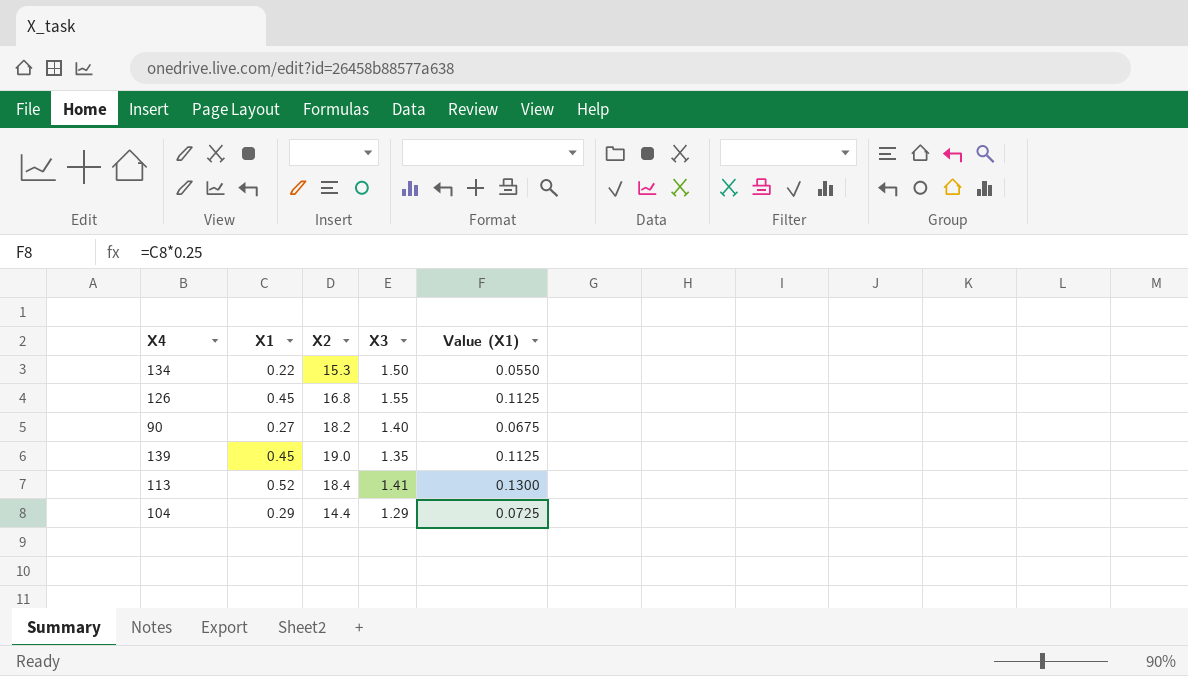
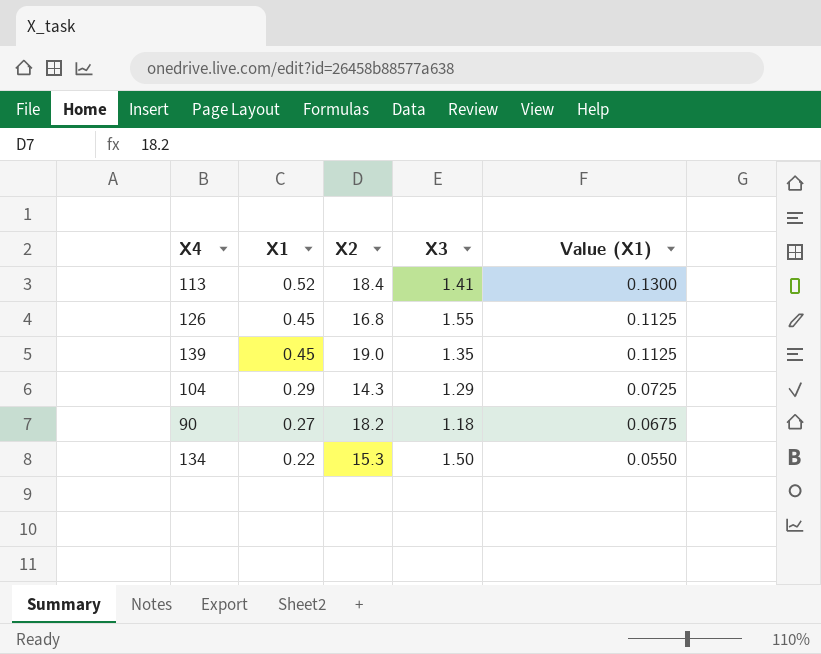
row order: none -> Х1 descending
104 | Х2: 14.4 -> 14.3
90 | Х3: 1.40 -> 1.18

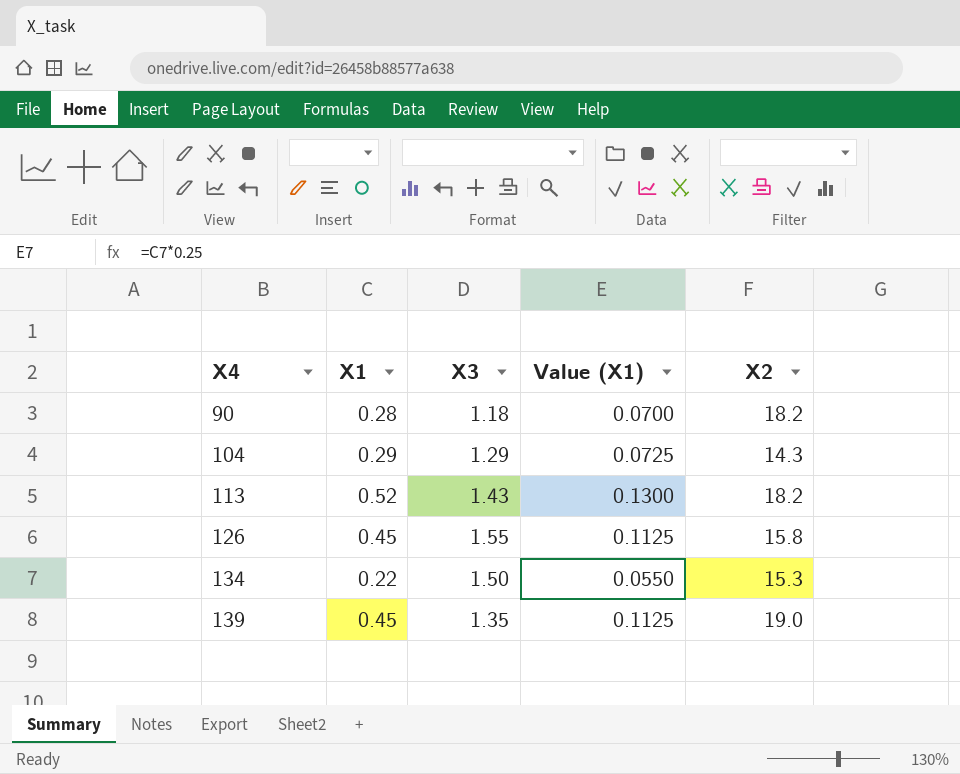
row order: Х1 descending -> Х4 ascending
column Х2 | position: 3 -> 5
90 | Х1: 0.27 -> 0.28
90 | Value (Х1): 0.0675 -> 0.0700
113 | Х3: 1.41 -> 1.43
113 | Х2: 18.4 -> 18.2
126 | Х2: 16.8 -> 15.8

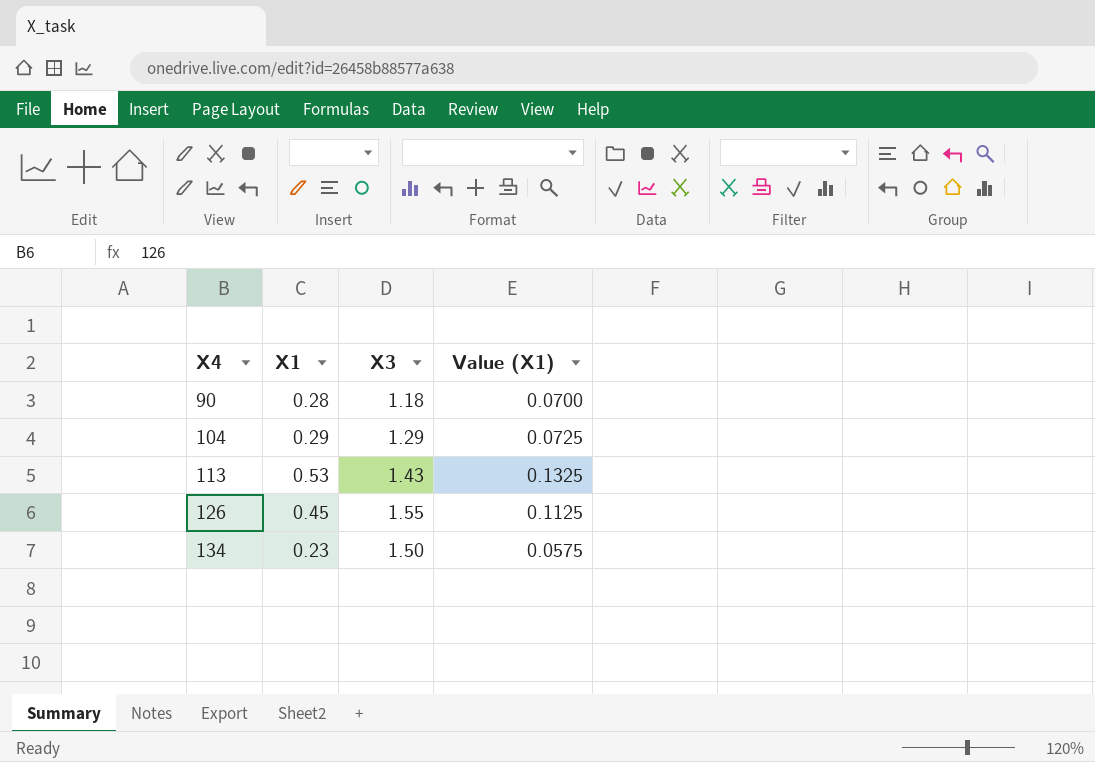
column Х2 | position: 5 -> none
row 139: 0.45 | 1.35 | 0.1125 | 19.0 -> none
113 | Х1: 0.52 -> 0.53
113 | Value (Х1): 0.1300 -> 0.1325
134 | Х1: 0.22 -> 0.23
134 | Value (Х1): 0.0550 -> 0.0575

